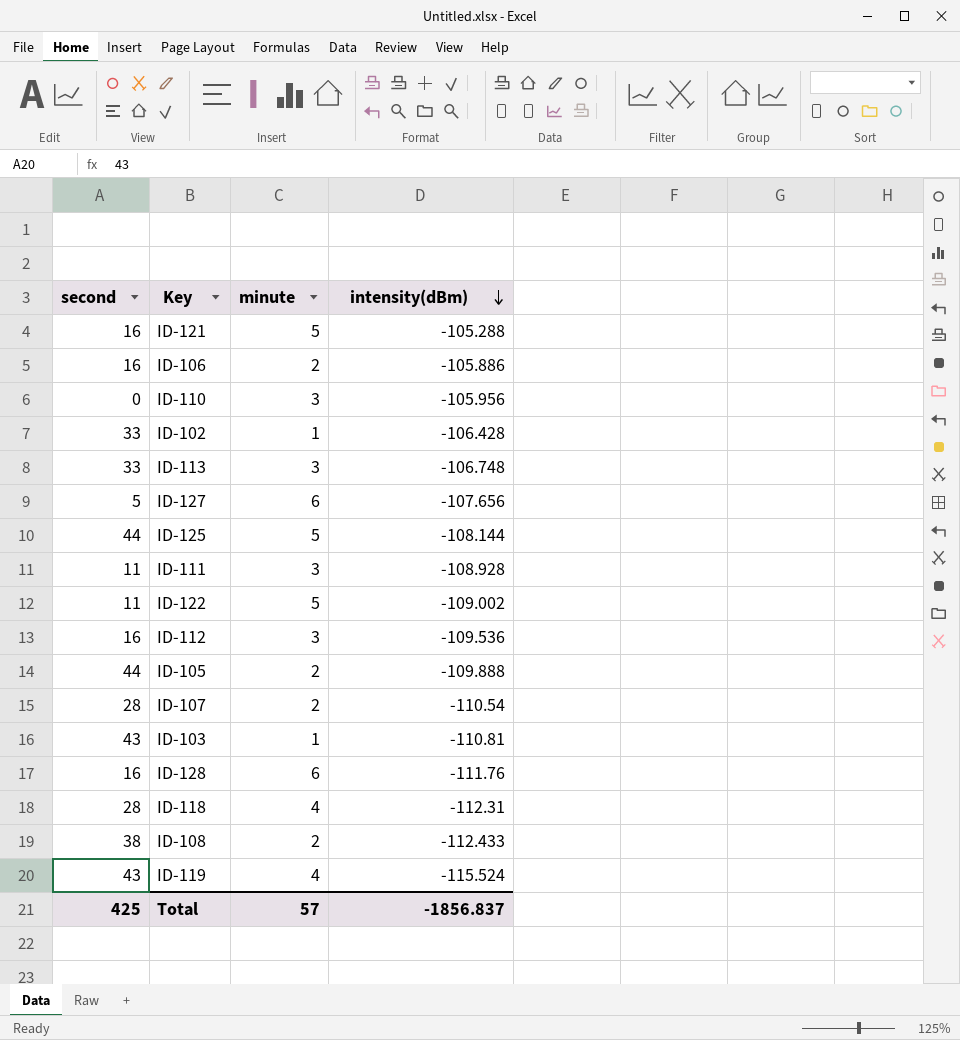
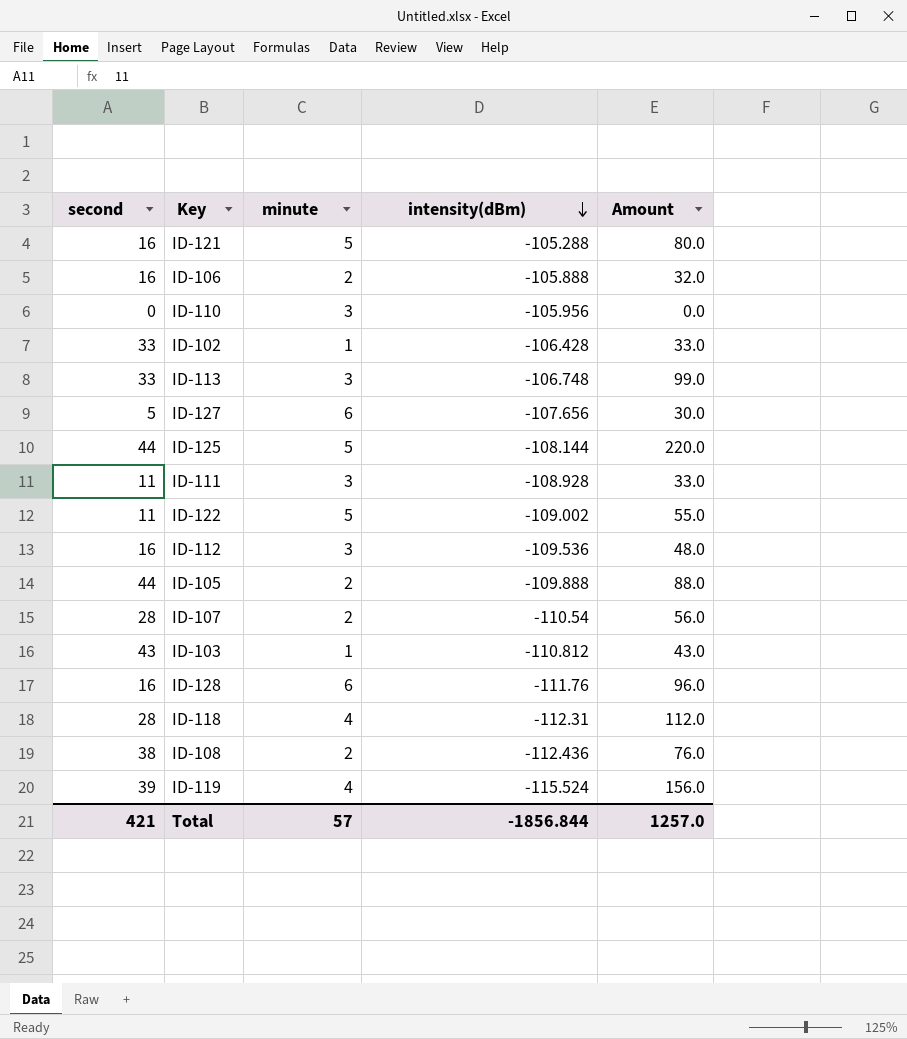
column Amount | formula: none -> [second] * [minute]
ID-106 | intensity(dBm): -105.886 -> -105.888
ID-103 | intensity(dBm): -110.81 -> -110.812
ID-108 | intensity(dBm): -112.433 -> -112.436
ID-119 | second: 43 -> 39
Total | second: 425 -> 421
Total | intensity(dBm): -1856.837 -> -1856.844

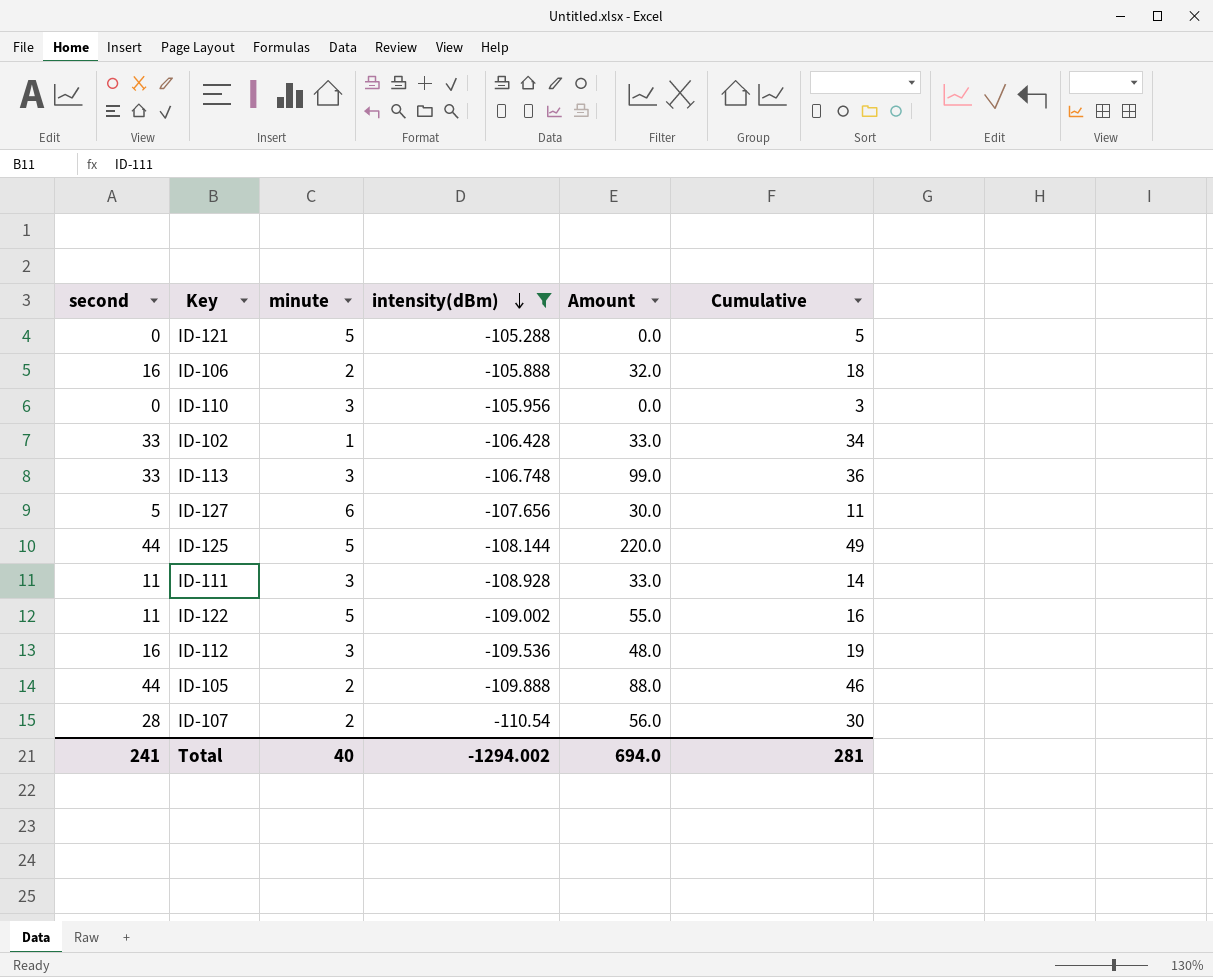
filter: none -> intensity(dBm) >= -110.54
column Cumulative | formula: none -> [second] + [minute]
ID-121 | second: 16 -> 0
ID-121 | Amount: 80.0 -> 0.0
Total | second: 421 -> 241
Total | minute: 57 -> 40
Total | intensity(dBm): -1856.844 -> -1294.002
Total | Amount: 1257.0 -> 694.0

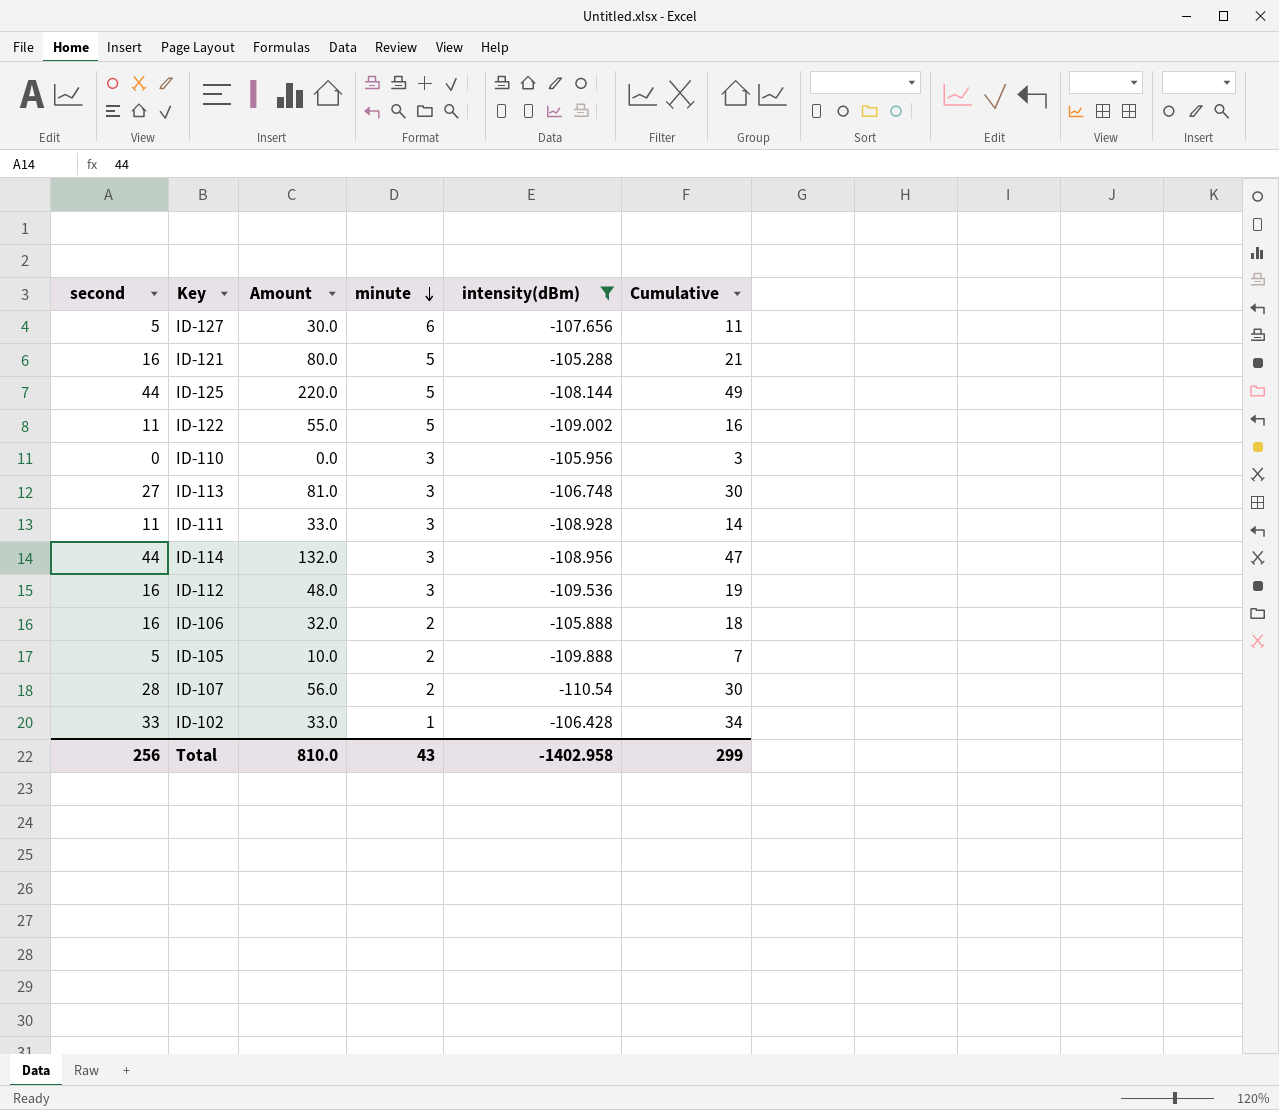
row order: intensity(dBm) descending -> minute descending
column Amount | position: 5 -> 3
ID-121 | second: 0 -> 16
ID-121 | Amount: 0.0 -> 80.0
ID-121 | Cumulative: 5 -> 21
ID-113 | second: 33 -> 27
ID-113 | Amount: 99.0 -> 81.0
ID-113 | Cumulative: 36 -> 30
row ID-114: none -> 44 | 132.0 | 3 | -108.956 | 47
ID-105 | second: 44 -> 5
ID-105 | Amount: 88.0 -> 10.0
ID-105 | Cumulative: 46 -> 7
Total | second: 241 -> 256
Total | Amount: 694.0 -> 810.0
Total | minute: 40 -> 43
Total | intensity(dBm): -1294.002 -> -1402.958
Total | Cumulative: 281 -> 299

